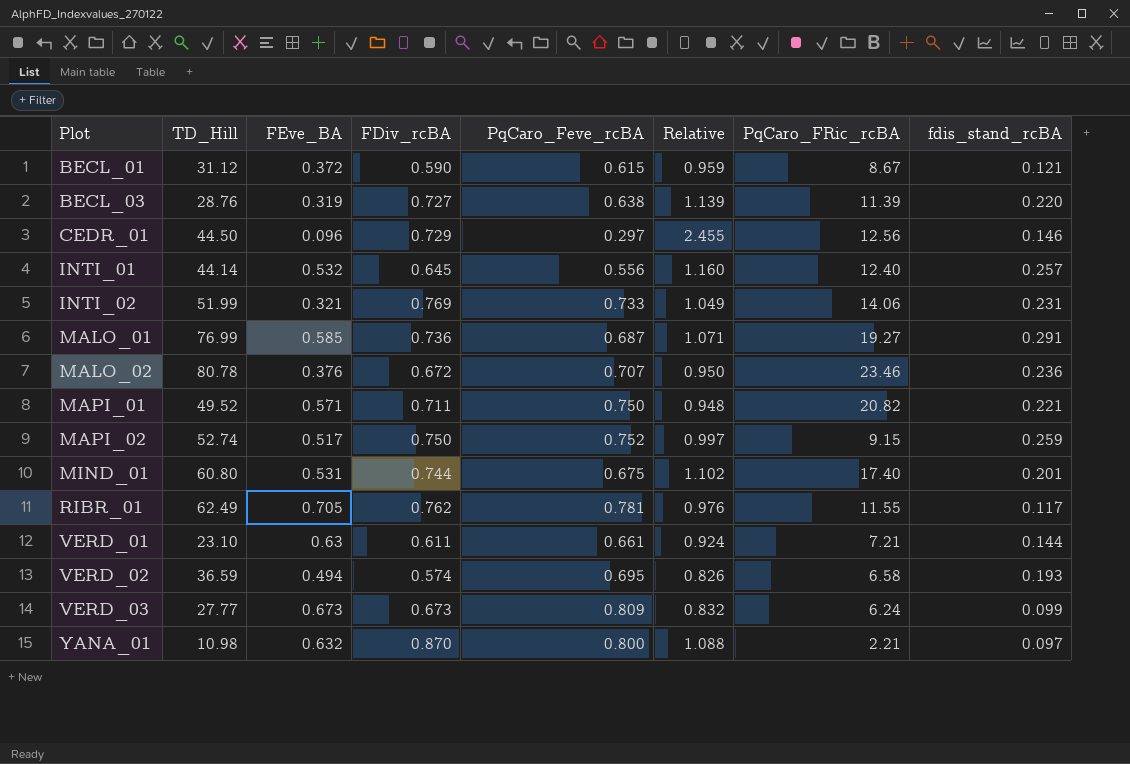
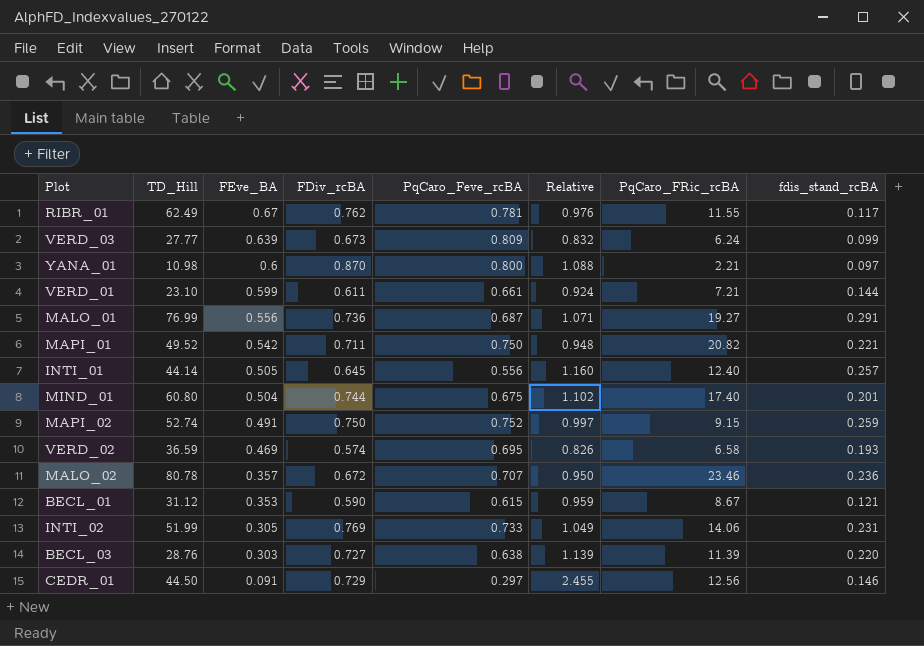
row order: Plot ascending -> FEve_BA descending
RIBR_01 | FEve_BA: 0.705 -> 0.67
VERD_03 | FEve_BA: 0.673 -> 0.639
YANA_01 | FEve_BA: 0.632 -> 0.6
VERD_01 | FEve_BA: 0.63 -> 0.599
MALO_01 | FEve_BA: 0.585 -> 0.556
MAPI_01 | FEve_BA: 0.571 -> 0.542
INTI_01 | FEve_BA: 0.532 -> 0.505
MIND_01 | FEve_BA: 0.531 -> 0.504
MAPI_02 | FEve_BA: 0.517 -> 0.491
VERD_02 | FEve_BA: 0.494 -> 0.469
MALO_02 | FEve_BA: 0.376 -> 0.357
BECL_01 | FEve_BA: 0.372 -> 0.353
INTI_02 | FEve_BA: 0.321 -> 0.305
BECL_03 | FEve_BA: 0.319 -> 0.303
CEDR_01 | FEve_BA: 0.096 -> 0.091

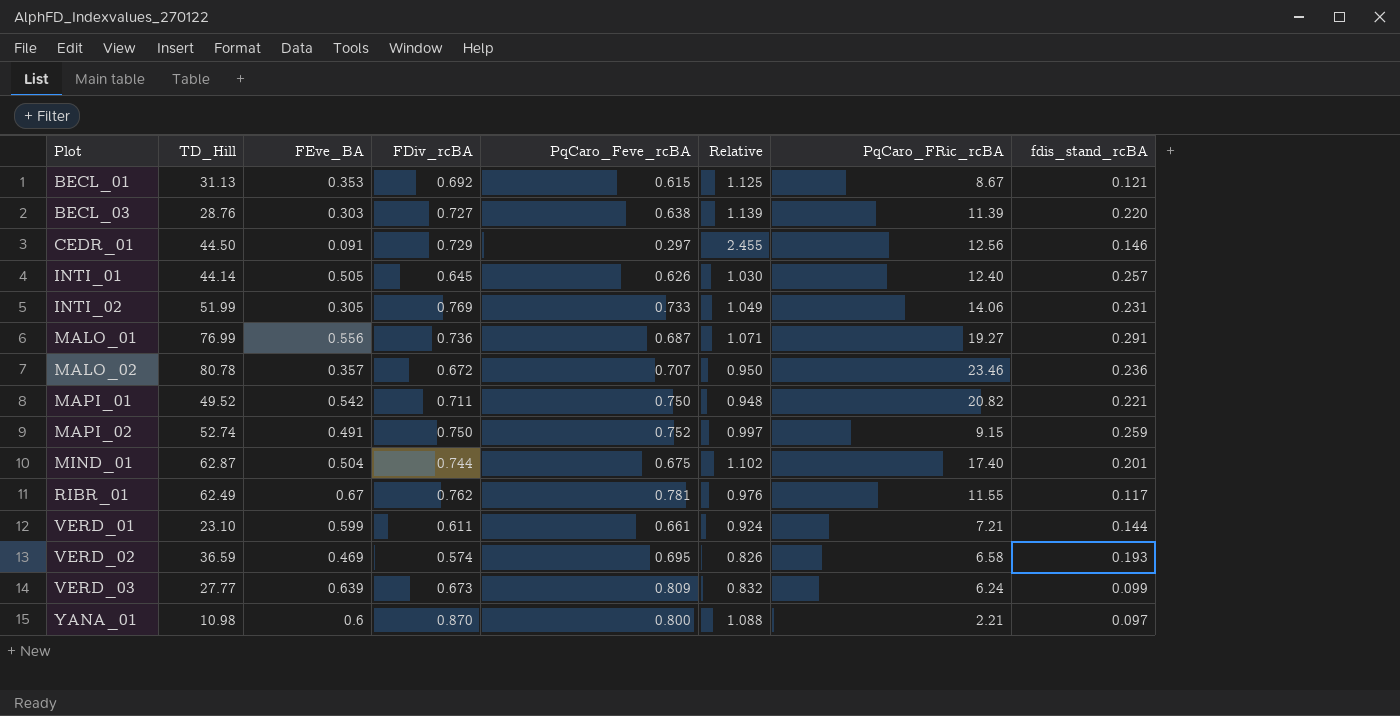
row order: FEve_BA descending -> Plot ascending
BECL_01 | TD_Hill: 31.12 -> 31.13
BECL_01 | FDiv_rcBA: 0.590 -> 0.692
BECL_01 | Relative: 0.959 -> 1.125
INTI_01 | PqCaro_Feve_rcBA: 0.556 -> 0.626
INTI_01 | Relative: 1.160 -> 1.030
MIND_01 | TD_Hill: 60.80 -> 62.87

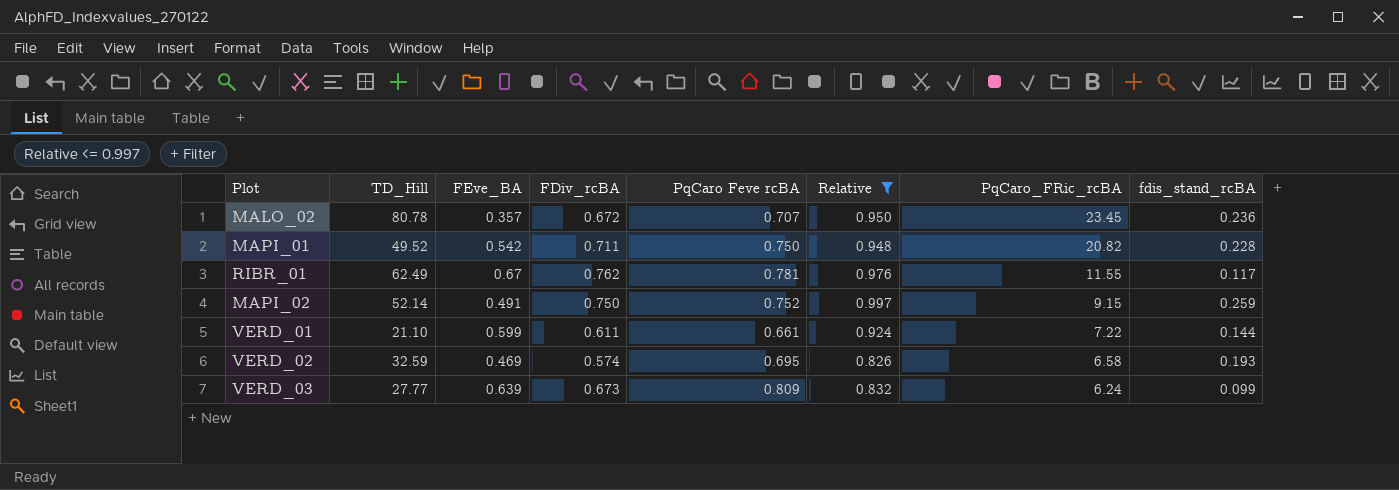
filter: none -> Relative <= 0.997
row order: Plot ascending -> PqCaro_FRic_rcBA descending
column name: PqCaro_Feve_rcBA -> PqCaro Feve rcBA
MALO_02 | PqCaro_FRic_rcBA: 23.46 -> 23.45
MAPI_01 | fdis_stand_rcBA: 0.221 -> 0.228
MAPI_02 | TD_Hill: 52.74 -> 52.14
VERD_01 | TD_Hill: 23.10 -> 21.10
VERD_01 | PqCaro_FRic_rcBA: 7.21 -> 7.22
VERD_02 | TD_Hill: 36.59 -> 32.59

